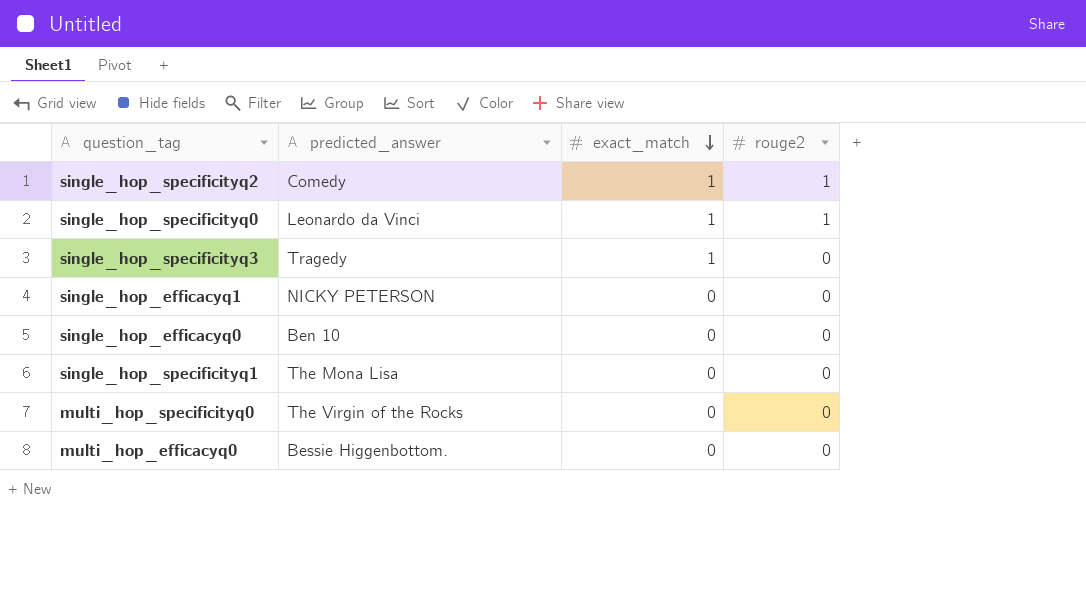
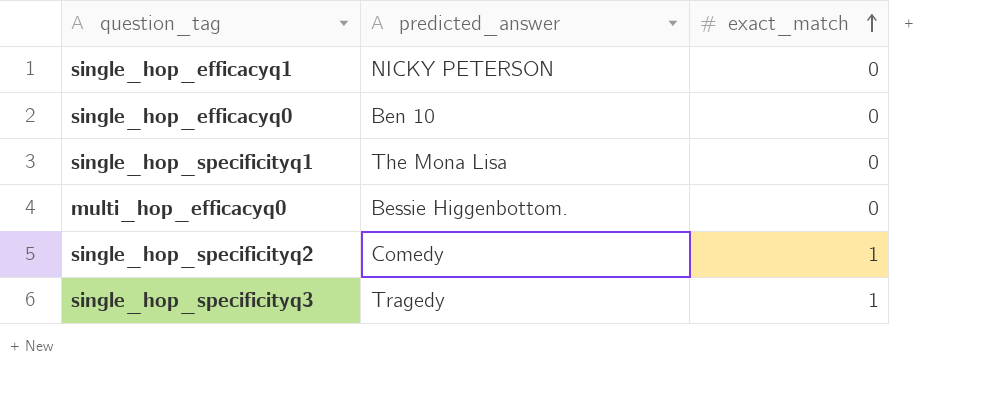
row order: exact_match descending -> exact_match ascending
column rouge2 | position: 4 -> none
row single_hop_specificityq0: Leonardo da Vinci | 1 | 1 -> none
row multi_hop_specificityq0: The Virgin of the Rocks | 0 | 0 -> none

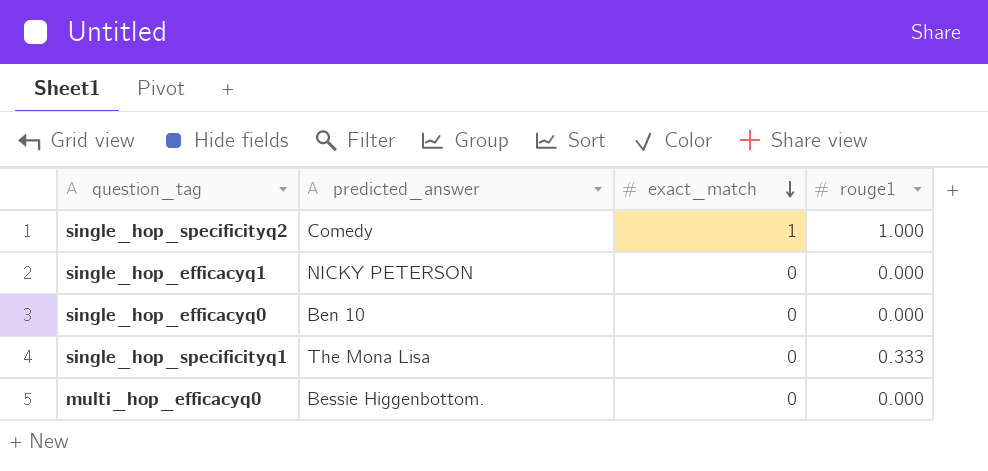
row order: exact_match ascending -> exact_match descending
column rouge1 | position: none -> 4
row single_hop_specificityq3: Tragedy | 1 -> none

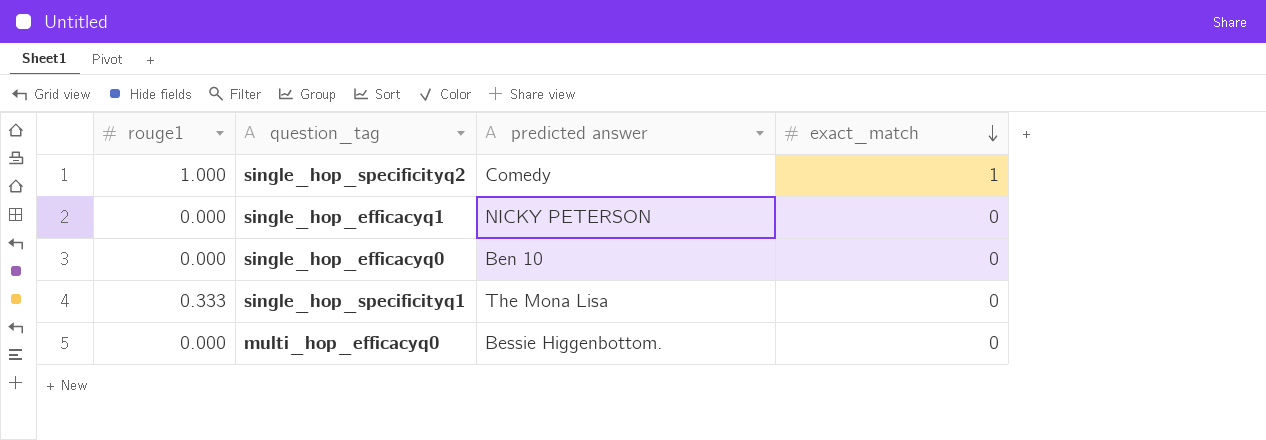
column rouge1 | position: 4 -> 1
column name: predicted_answer -> predicted answer

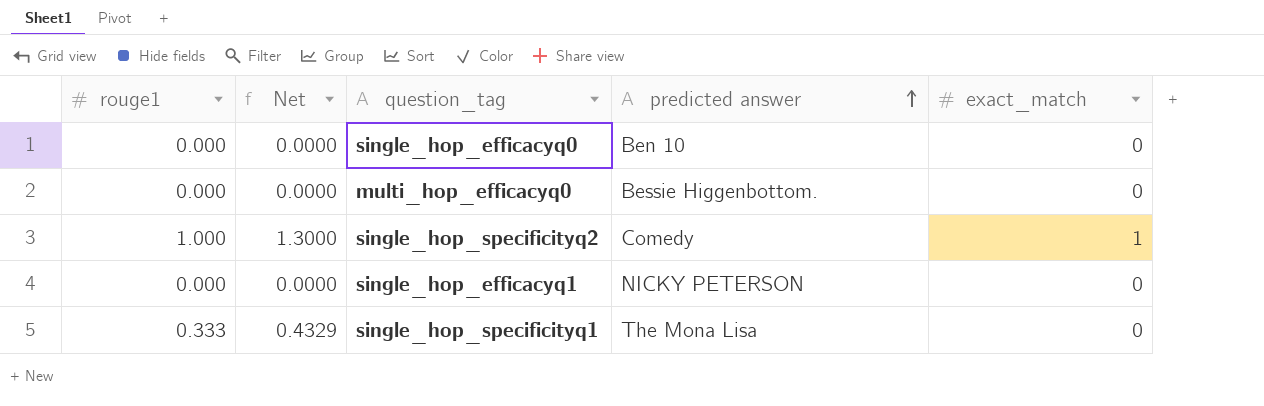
row order: exact_match descending -> predicted answer ascending
column Net | formula: none -> [rouge1] * 1.3

